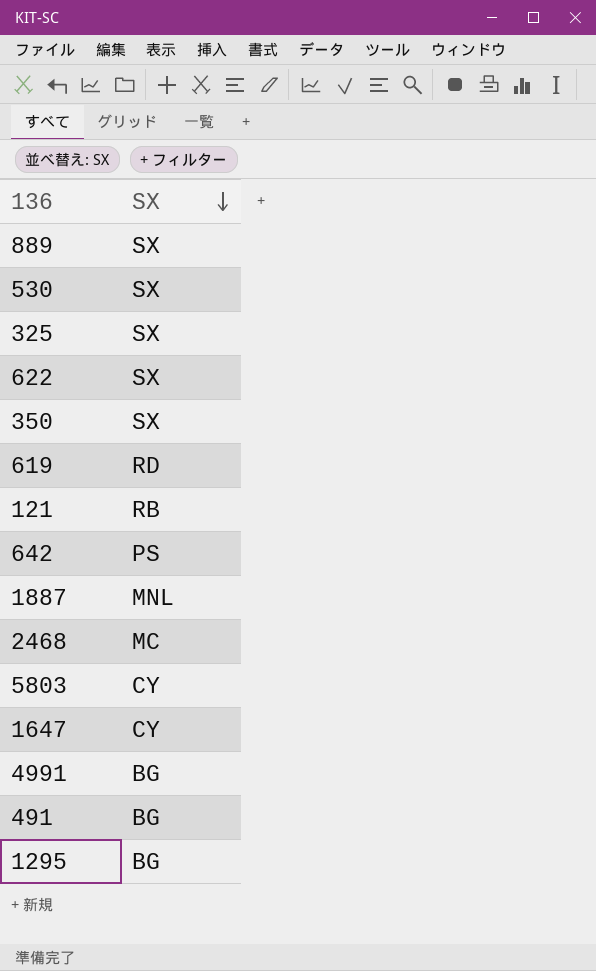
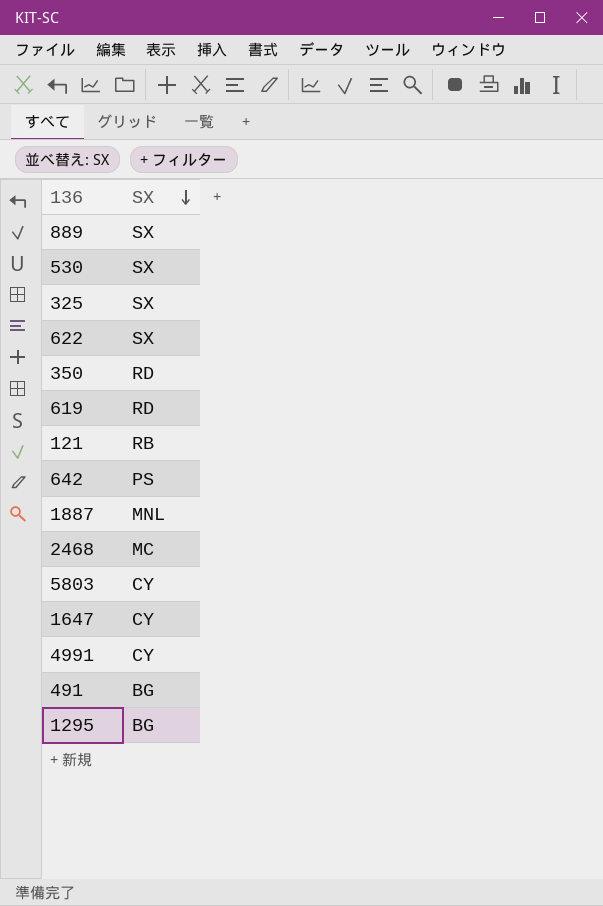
350 | SX: SX -> RD
4991 | SX: BG -> CY

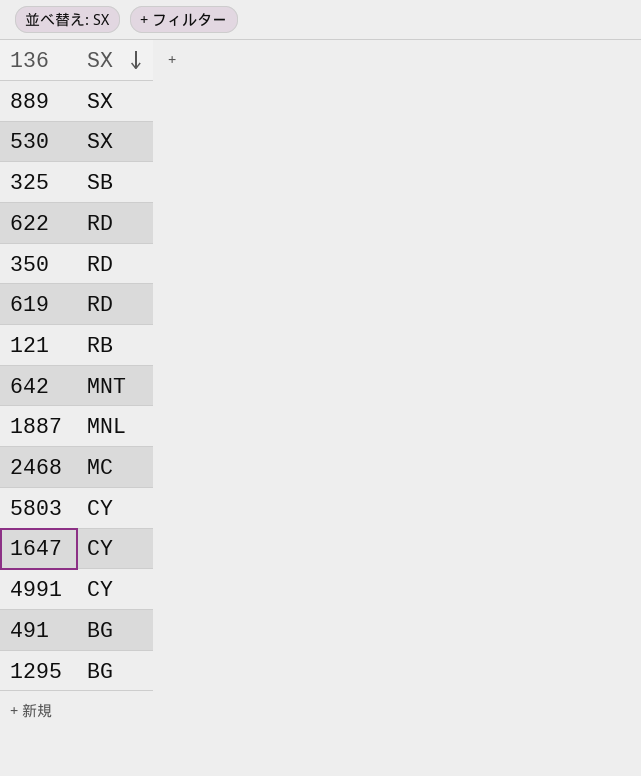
325 | SX: SX -> SB
622 | SX: SX -> RD
642 | SX: PS -> MNT

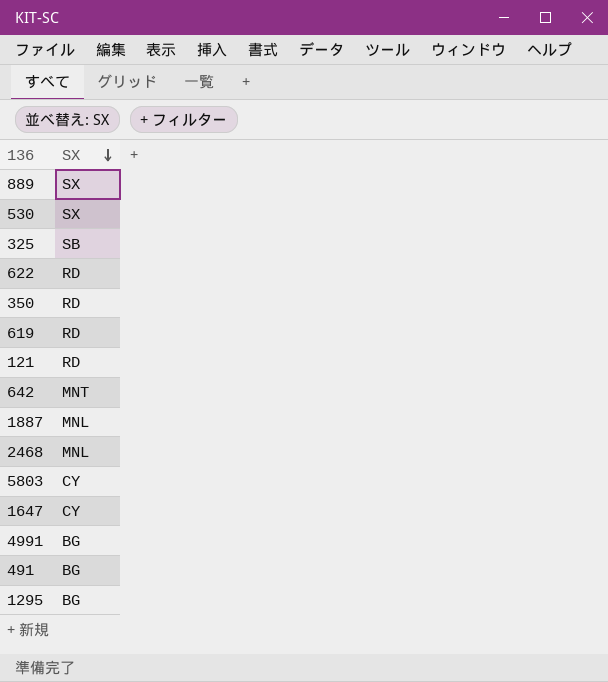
121 | SX: RB -> RD
2468 | SX: MC -> MNL
4991 | SX: CY -> BG

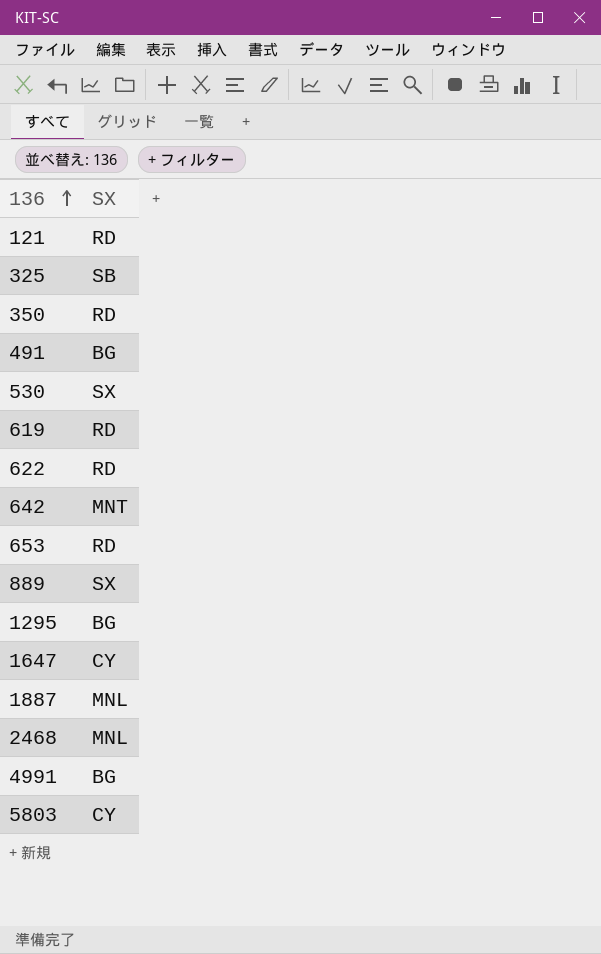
row order: SX descending -> 136 ascending
row 653: none -> RD

